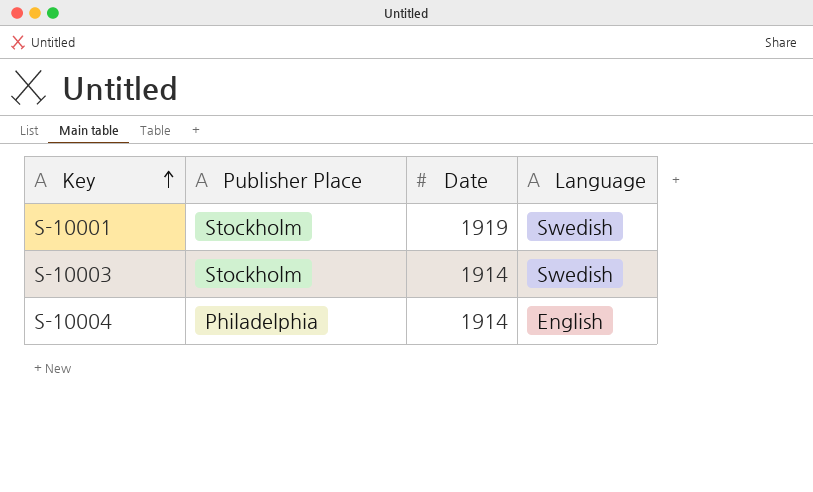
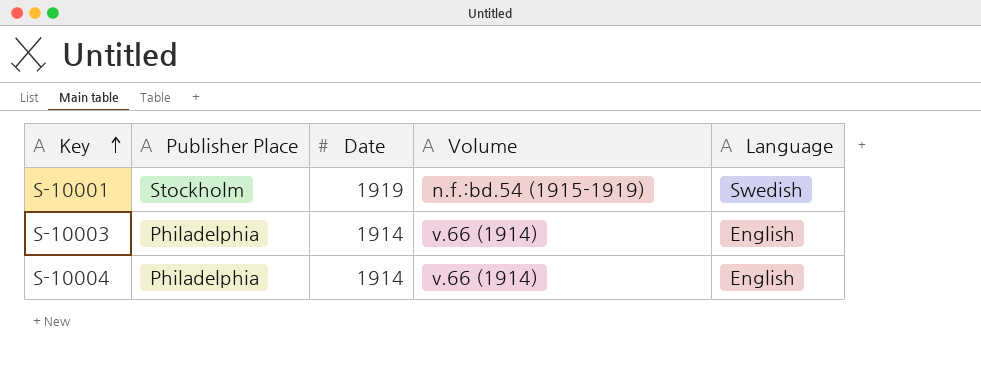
column Volume | position: none -> 4
S-10003 | Publisher Place: Stockholm -> Philadelphia
S-10003 | Language: Swedish -> English

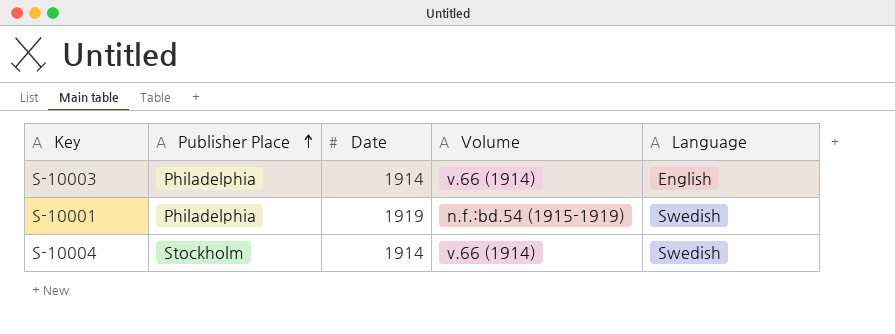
row order: Key ascending -> Publisher Place ascending
S-10001 | Publisher Place: Stockholm -> Philadelphia
S-10004 | Publisher Place: Philadelphia -> Stockholm
S-10004 | Language: English -> Swedish

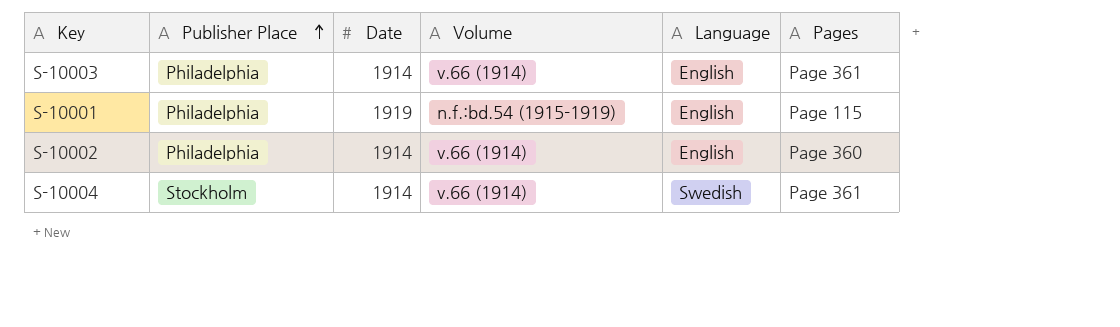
column Pages | position: none -> 6
S-10001 | Language: Swedish -> English
row S-10002: none -> Philadelphia | 1914 | v.66 (1914) | English | Page 360

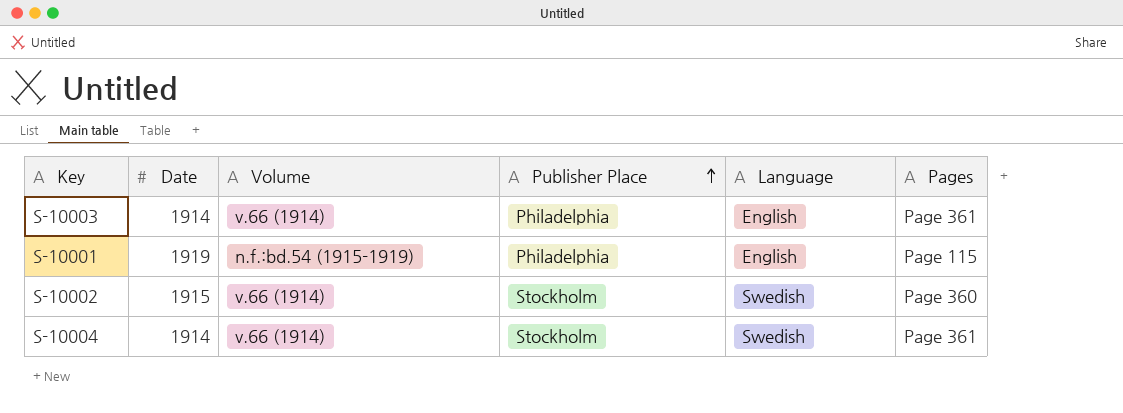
column Publisher Place | position: 2 -> 4
S-10002 | Date: 1914 -> 1915
S-10002 | Publisher Place: Philadelphia -> Stockholm
S-10002 | Language: English -> Swedish

